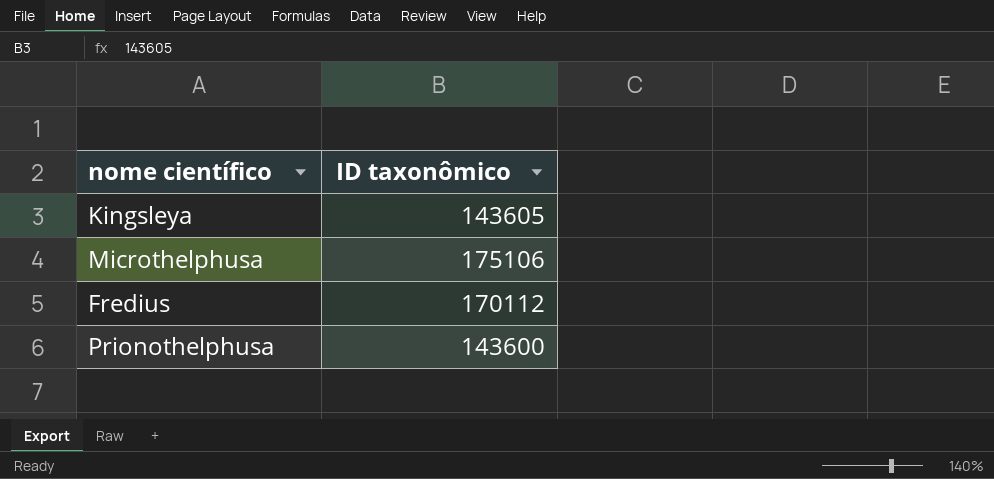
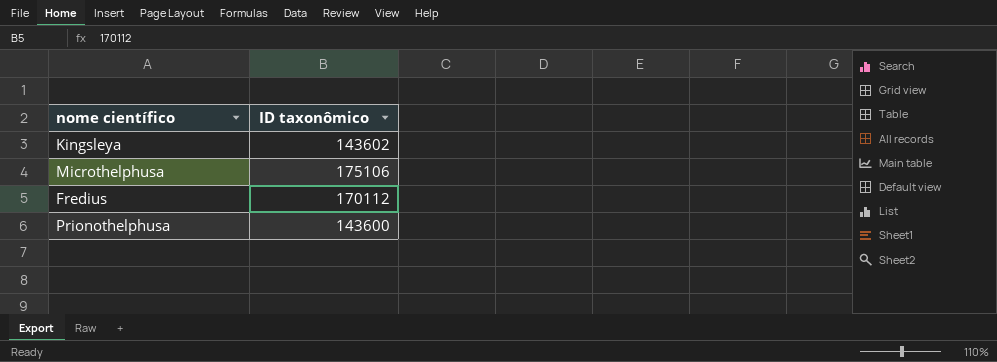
Kingsleya | ID taxonômico: 143605 -> 143602

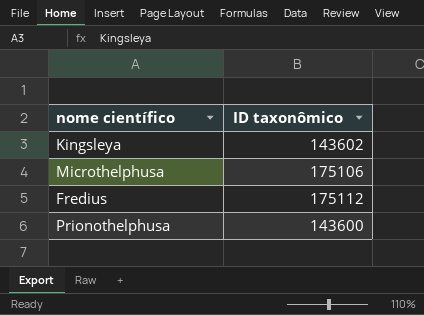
Fredius | ID taxonômico: 170112 -> 175112

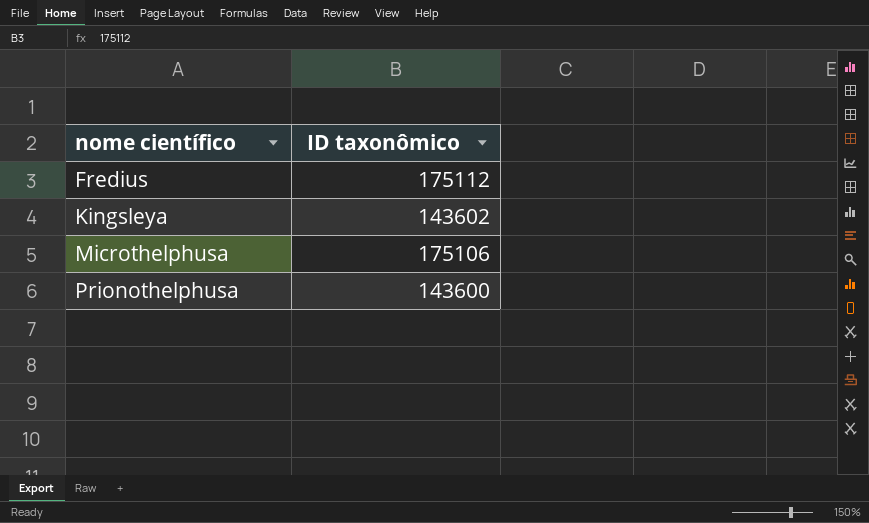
row order: none -> nome científico ascending

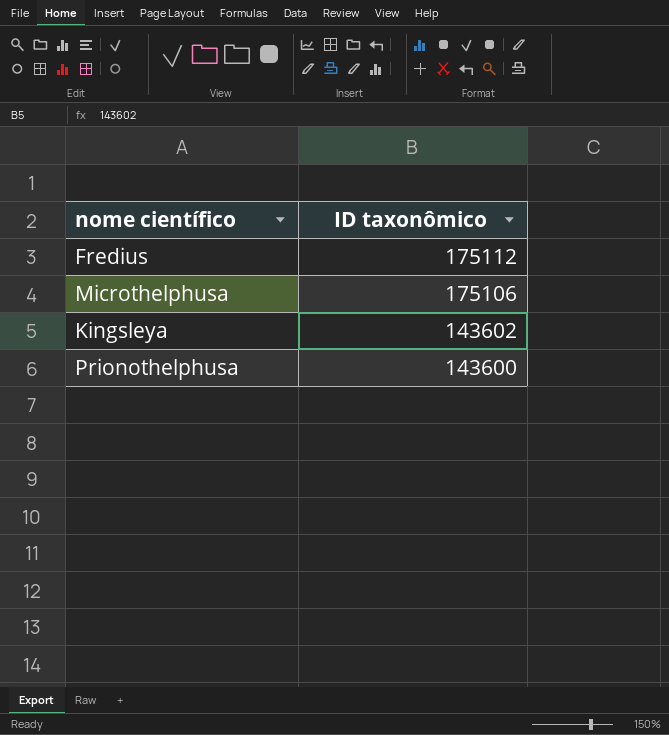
row order: nome científico ascending -> ID taxonômico descending

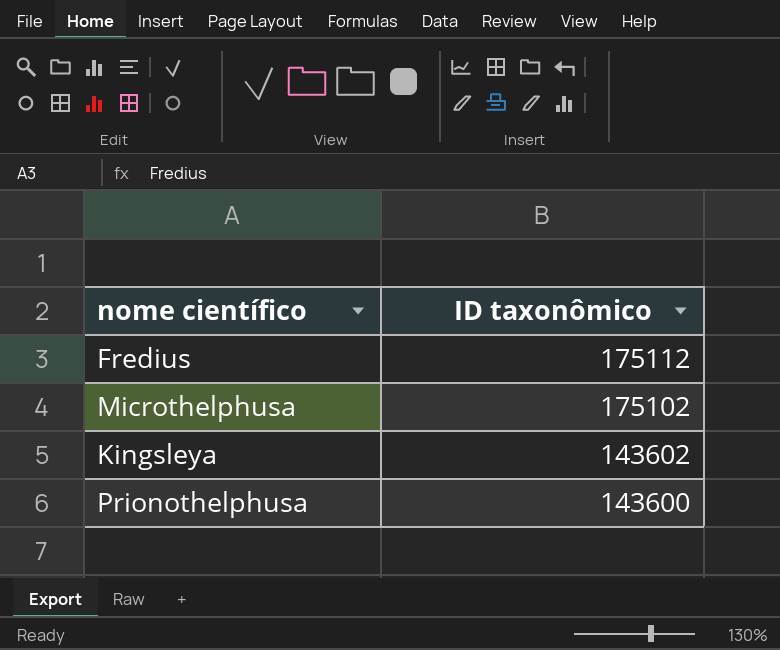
Microthelphusa | ID taxonômico: 175106 -> 175102

